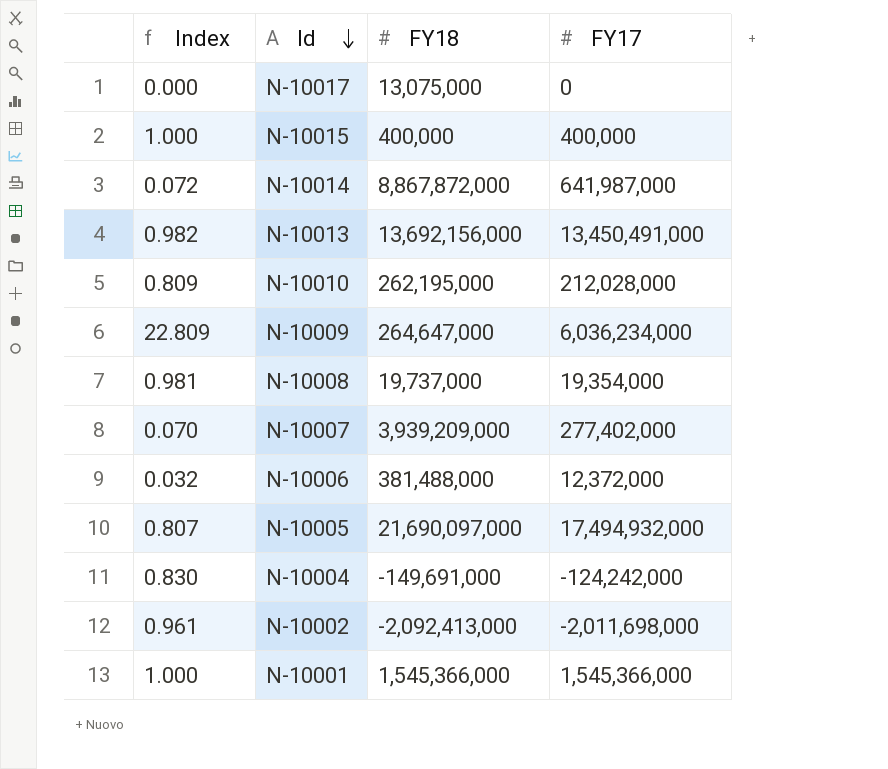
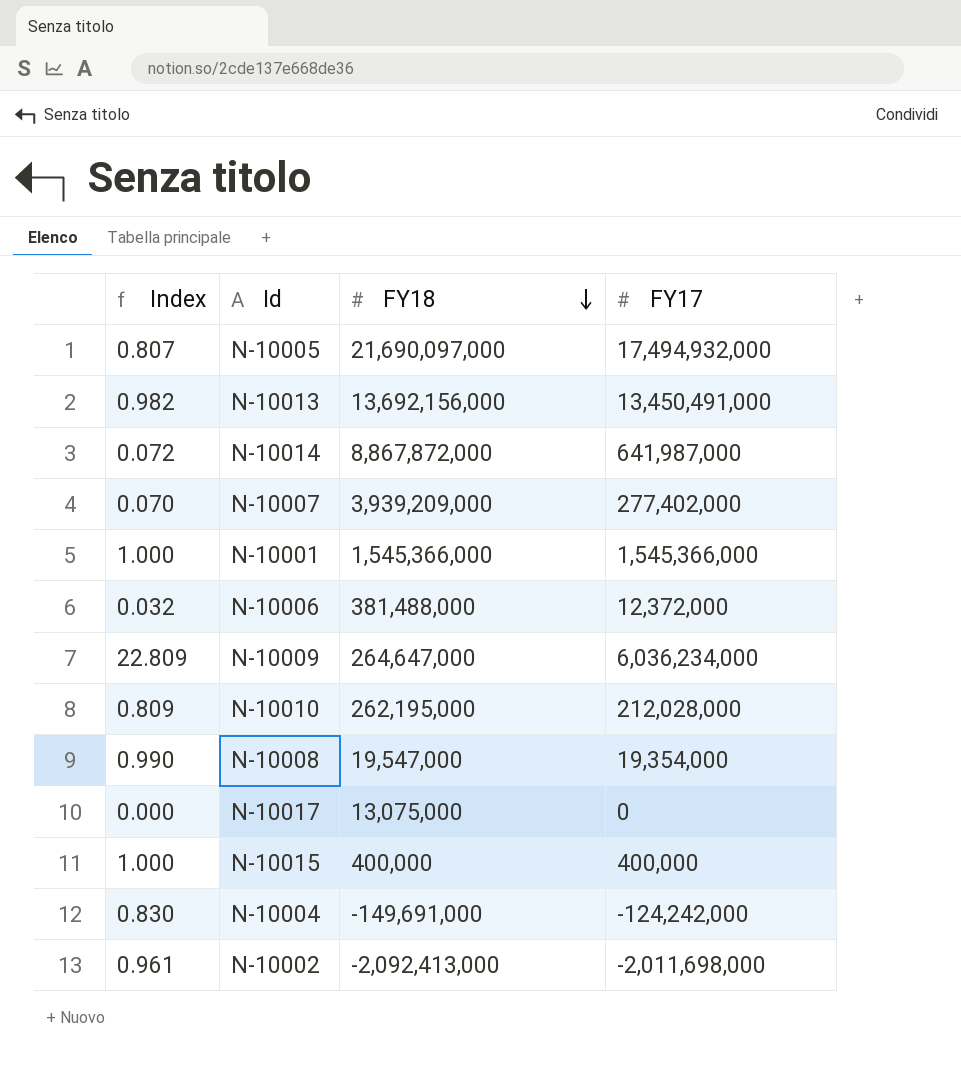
row order: Id descending -> FY18 descending
N-10008 | Index: 0.981 -> 0.990
N-10008 | FY18: 19,737,000 -> 19,547,000

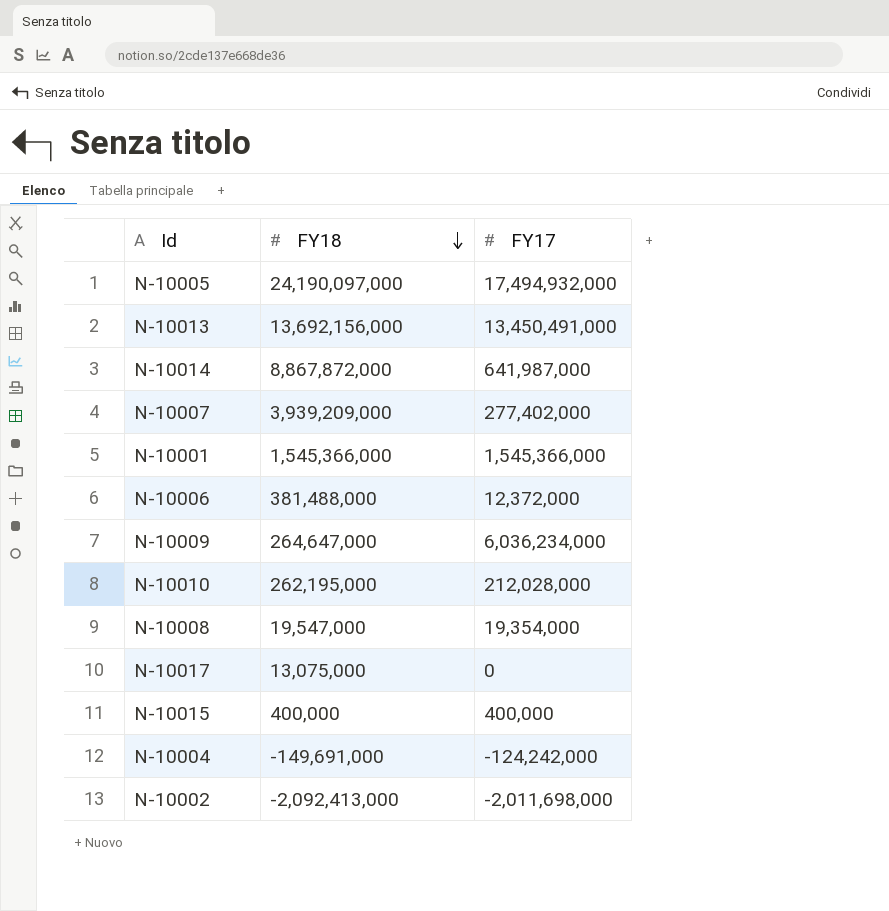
column Index | formula: [FY17] / [FY18] -> none
N-10005 | FY18: 21,690,097,000 -> 24,190,097,000

